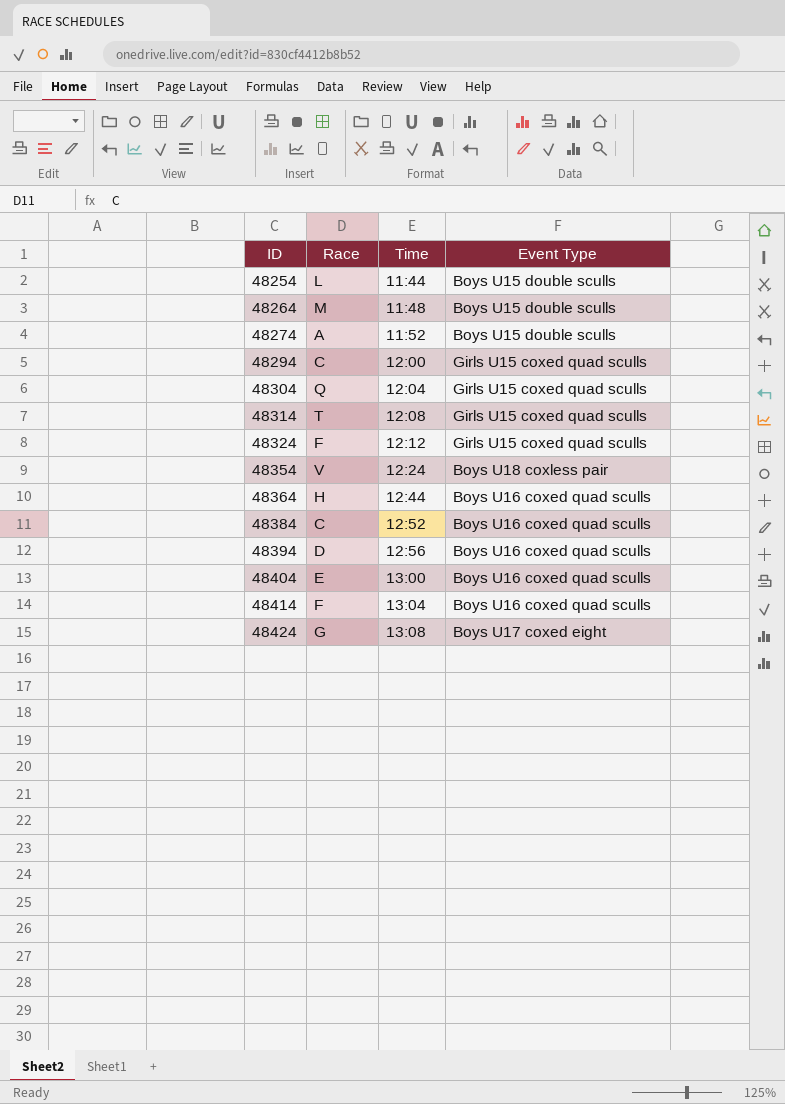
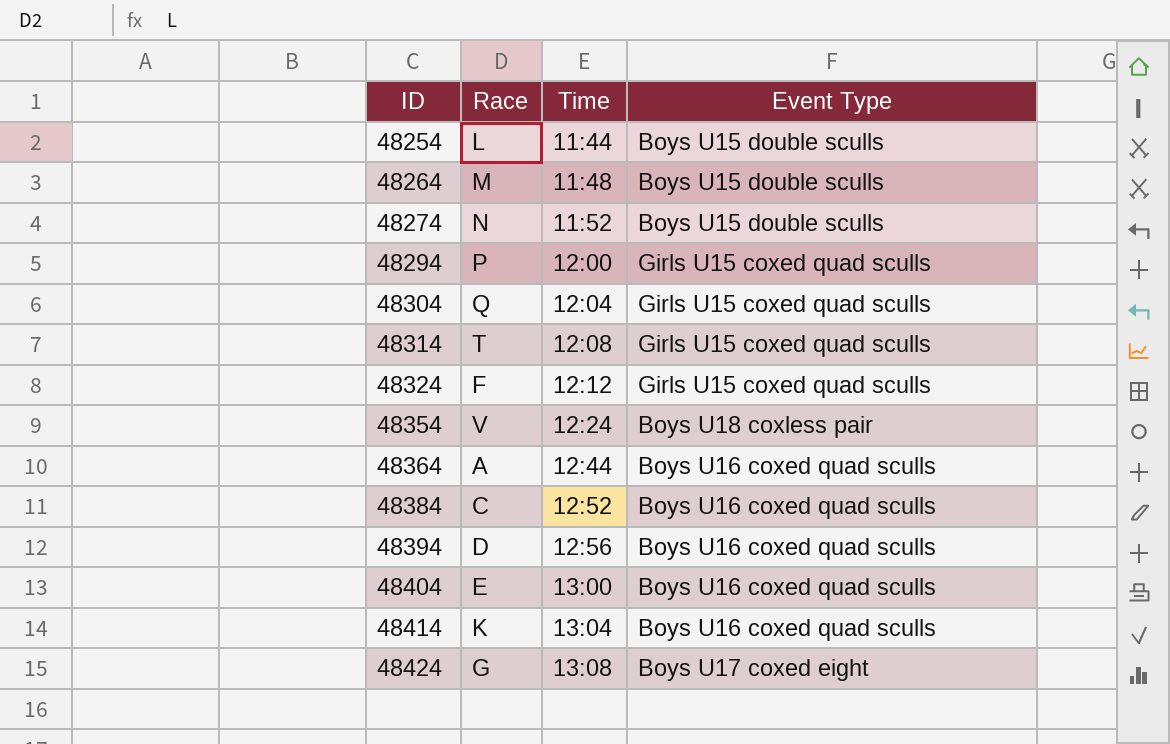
48274 | Race: A -> N
48294 | Race: C -> P
48364 | Race: H -> A
48414 | Race: F -> K

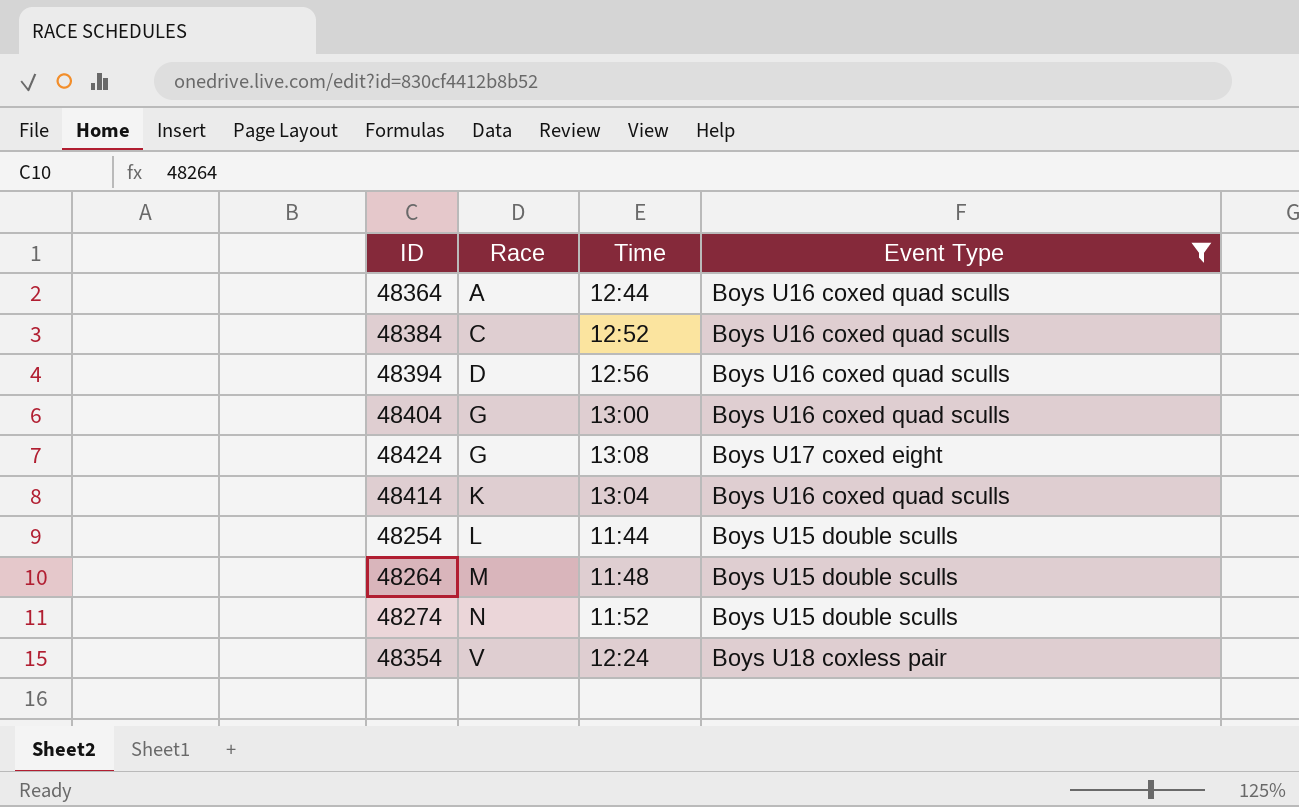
filter: none -> Event Type != Girls U15 coxed quad sculls
row order: ID ascending -> Race ascending
48404 | Race: E -> G

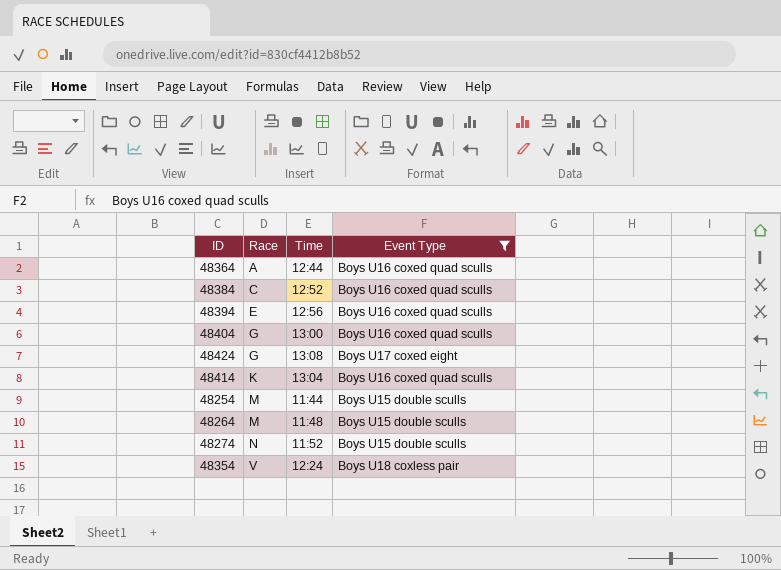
48394 | Race: D -> E
48254 | Race: L -> M

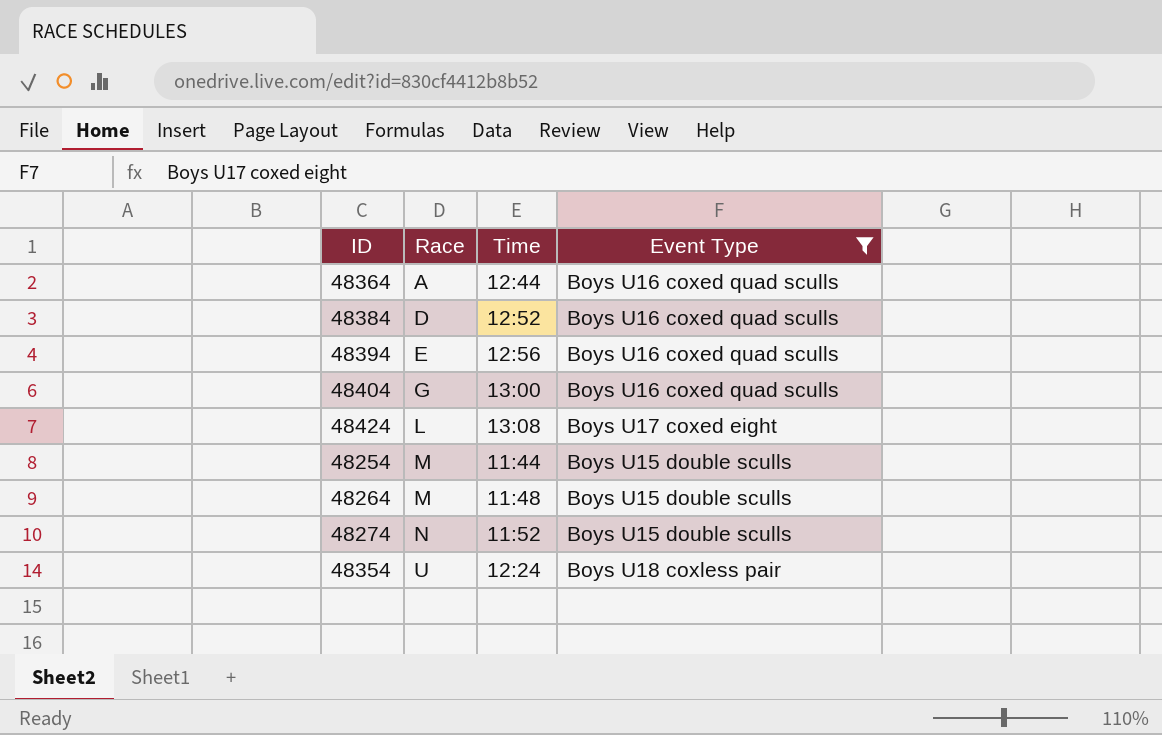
row 48414: K | 13:04 | Boys U16 coxed quad sculls -> none
48384 | Race: C -> D
48424 | Race: G -> L
48354 | Race: V -> U

